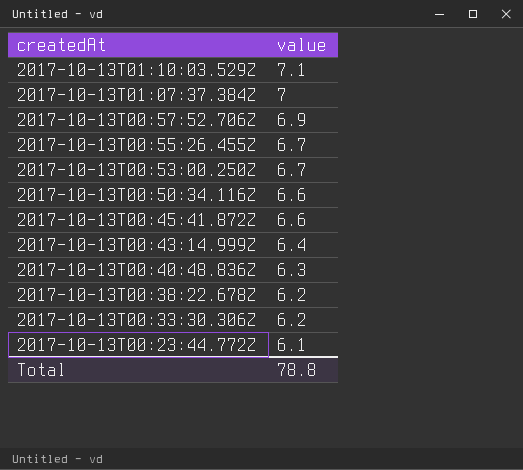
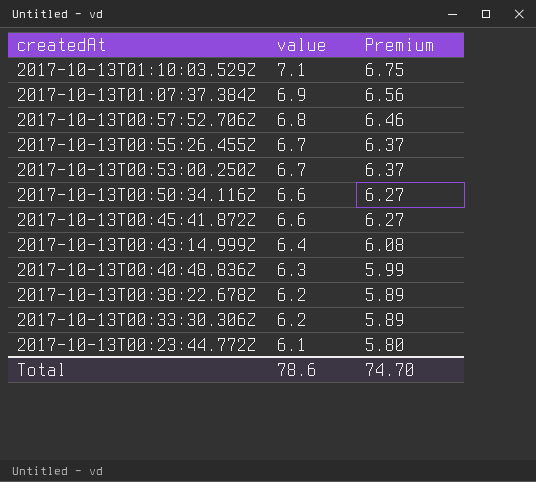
column Premium | formula: none -> [value] * 0.95
2017-10-13T01:07:37.384Z | value: 7 -> 6.9
2017-10-13T00:57:52.706Z | value: 6.9 -> 6.8
Total | value: 78.8 -> 78.6

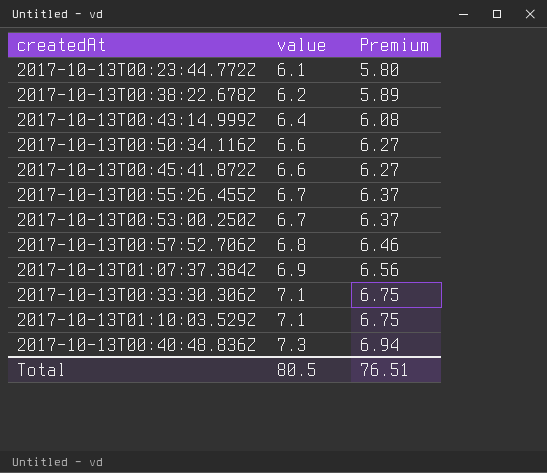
row order: createdAt descending -> value ascending
2017-10-13T00:33:30.306Z | value: 6.2 -> 7.1
2017-10-13T00:33:30.306Z | Premium: 5.89 -> 6.75
2017-10-13T00:40:48.836Z | value: 6.3 -> 7.3
2017-10-13T00:40:48.836Z | Premium: 5.99 -> 6.94
Total | value: 78.6 -> 80.5
Total | Premium: 74.70 -> 76.51

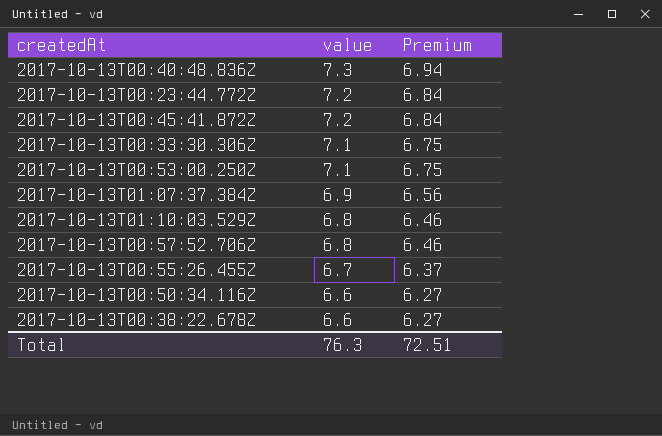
row order: value ascending -> value descending
row 2017-10-13T00:43:14.999Z: 6.4 | 6.08 -> none
2017-10-13T00:23:44.772Z | value: 6.1 -> 7.2
2017-10-13T00:23:44.772Z | Premium: 5.80 -> 6.84
2017-10-13T00:45:41.872Z | value: 6.6 -> 7.2
2017-10-13T00:45:41.872Z | Premium: 6.27 -> 6.84
2017-10-13T00:53:00.250Z | value: 6.7 -> 7.1
2017-10-13T00:53:00.250Z | Premium: 6.37 -> 6.75
2017-10-13T01:10:03.529Z | value: 7.1 -> 6.8
2017-10-13T01:10:03.529Z | Premium: 6.75 -> 6.46
2017-10-13T00:38:22.678Z | value: 6.2 -> 6.6
2017-10-13T00:38:22.678Z | Premium: 5.89 -> 6.27
Total | value: 80.5 -> 76.3
Total | Premium: 76.51 -> 72.51

